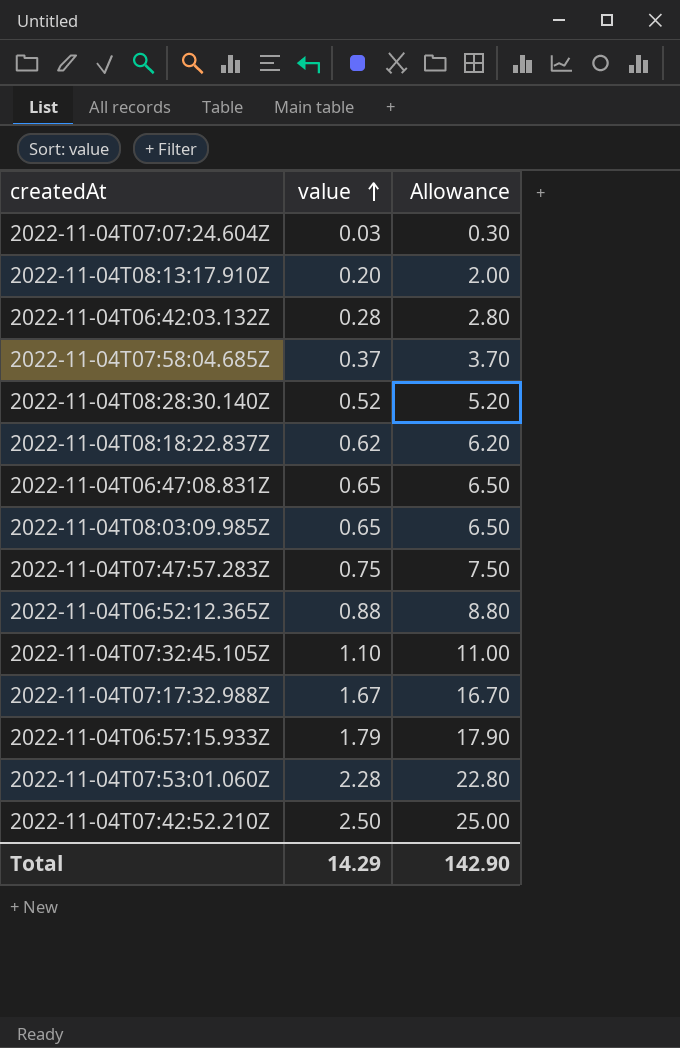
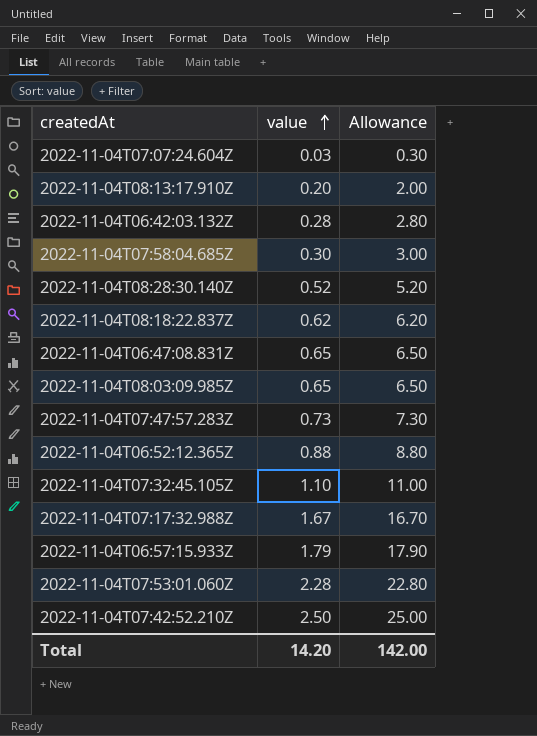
2022-11-04T07:58:04.685Z | value: 0.37 -> 0.30
2022-11-04T07:58:04.685Z | Allowance: 3.70 -> 3.00
2022-11-04T07:47:57.283Z | value: 0.75 -> 0.73
2022-11-04T07:47:57.283Z | Allowance: 7.50 -> 7.30
Total | value: 14.29 -> 14.20
Total | Allowance: 142.90 -> 142.00

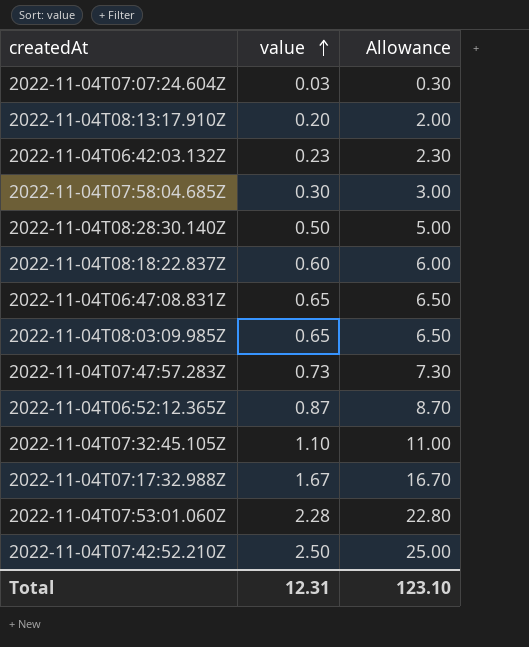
row 2022-11-04T06:57:15.933Z: 1.79 | 17.90 -> none
2022-11-04T06:42:03.132Z | value: 0.28 -> 0.23
2022-11-04T06:42:03.132Z | Allowance: 2.80 -> 2.30
2022-11-04T08:28:30.140Z | value: 0.52 -> 0.50
2022-11-04T08:28:30.140Z | Allowance: 5.20 -> 5.00
2022-11-04T08:18:22.837Z | value: 0.62 -> 0.60
2022-11-04T08:18:22.837Z | Allowance: 6.20 -> 6.00
2022-11-04T06:52:12.365Z | value: 0.88 -> 0.87
2022-11-04T06:52:12.365Z | Allowance: 8.80 -> 8.70
Total | value: 14.20 -> 12.31
Total | Allowance: 142.00 -> 123.10

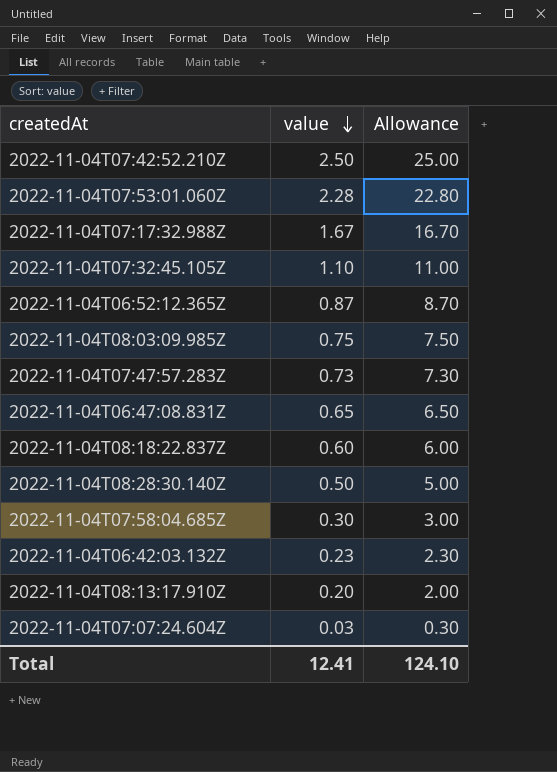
row order: value ascending -> value descending
2022-11-04T08:03:09.985Z | value: 0.65 -> 0.75
2022-11-04T08:03:09.985Z | Allowance: 6.50 -> 7.50
Total | value: 12.31 -> 12.41
Total | Allowance: 123.10 -> 124.10

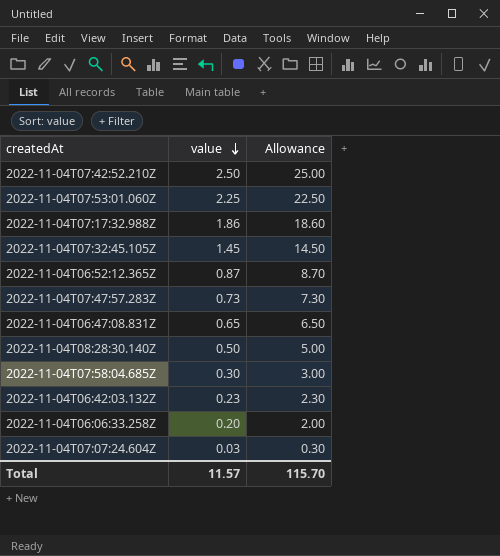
row 2022-11-04T08:03:09.985Z: 0.75 | 7.50 -> none
row 2022-11-04T08:18:22.837Z: 0.60 | 6.00 -> none
row 2022-11-04T08:13:17.910Z: 0.20 | 2.00 -> none
2022-11-04T07:53:01.060Z | value: 2.28 -> 2.25
2022-11-04T07:53:01.060Z | Allowance: 22.80 -> 22.50
2022-11-04T07:17:32.988Z | value: 1.67 -> 1.86
2022-11-04T07:17:32.988Z | Allowance: 16.70 -> 18.60
2022-11-04T07:32:45.105Z | value: 1.10 -> 1.45
2022-11-04T07:32:45.105Z | Allowance: 11.00 -> 14.50
row 2022-11-04T06:06:33.258Z: none -> 0.20 | 2.00
Total | value: 12.41 -> 11.57
Total | Allowance: 124.10 -> 115.70

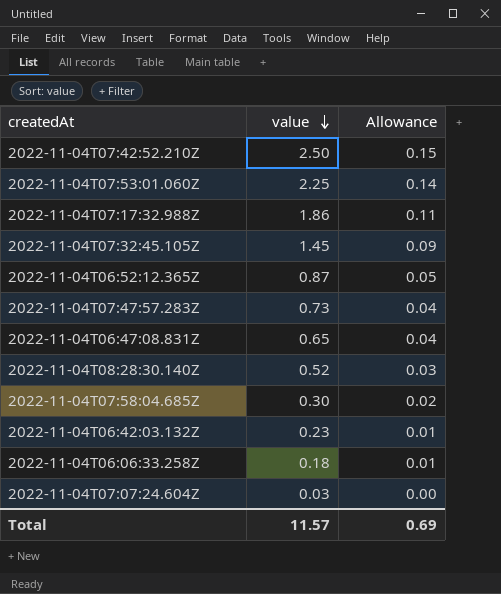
column Allowance | formula: [value] * 10 -> [value] * 0.06
2022-11-04T08:28:30.140Z | value: 0.50 -> 0.52
2022-11-04T06:06:33.258Z | value: 0.20 -> 0.18
Total | Allowance: 115.70 -> 0.69

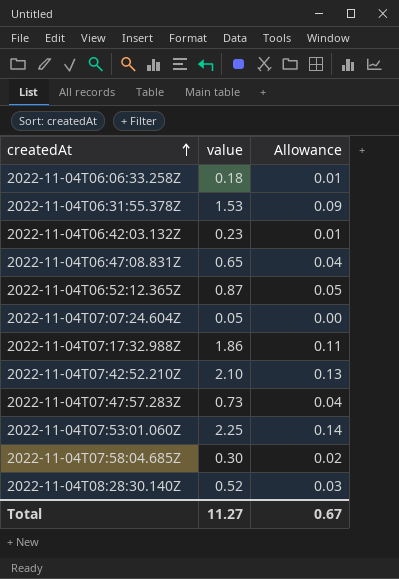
row order: value descending -> createdAt ascending
row 2022-11-04T07:32:45.105Z: 1.45 | 0.09 -> none
row 2022-11-04T06:31:55.378Z: none -> 1.53 | 0.09
2022-11-04T07:07:24.604Z | value: 0.03 -> 0.05
2022-11-04T07:42:52.210Z | value: 2.50 -> 2.10
2022-11-04T07:42:52.210Z | Allowance: 0.15 -> 0.13
Total | value: 11.57 -> 11.27
Total | Allowance: 0.69 -> 0.67

